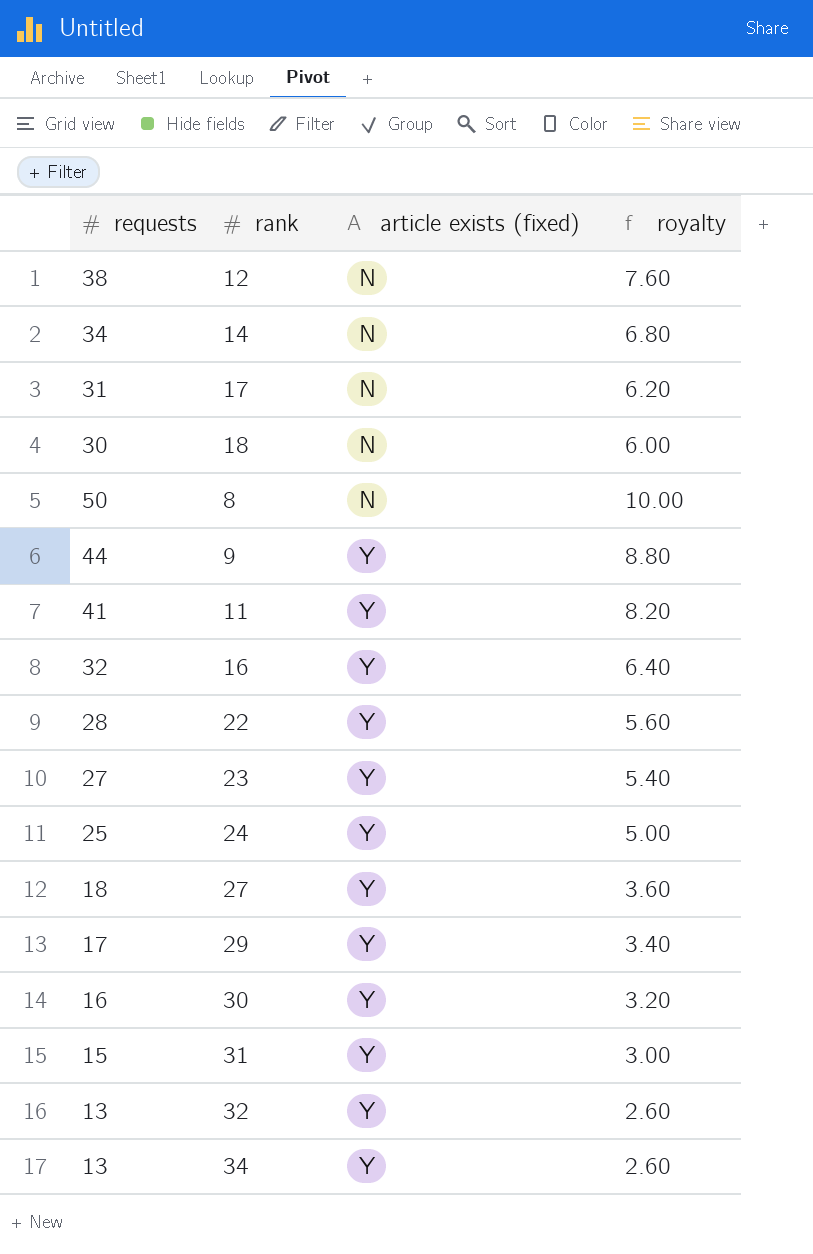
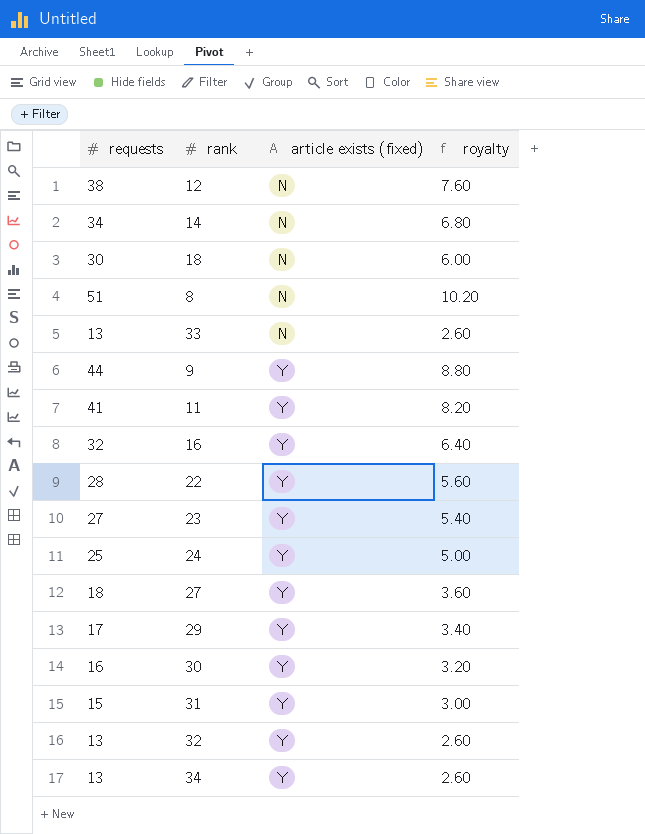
row 17: 31 | N | 6.20 -> none
8 | requests: 50 -> 51
8 | royalty: 10.00 -> 10.20
row 33: none -> 13 | N | 2.60

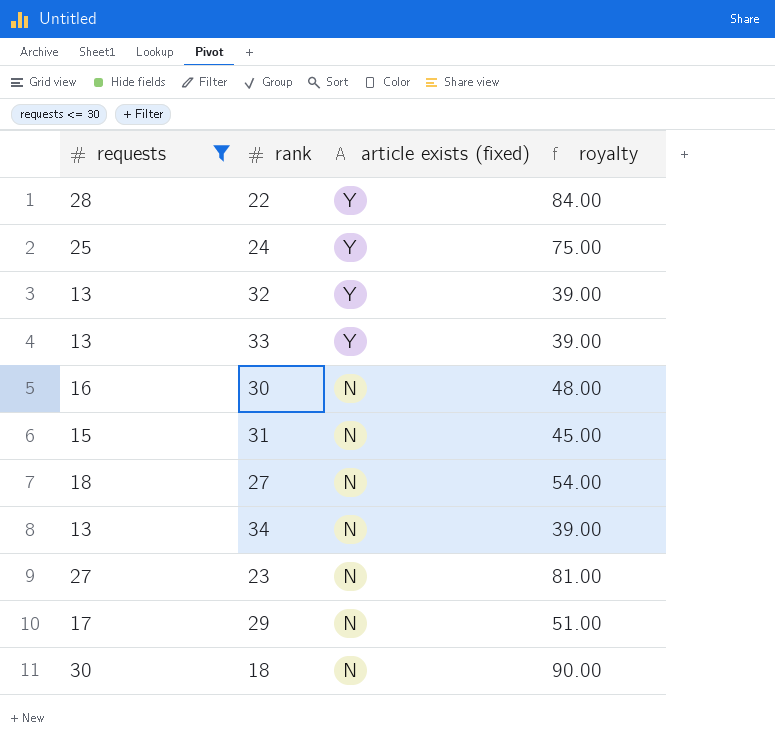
filter: none -> requests <= 30
row order: article exists (fixed) ascending -> article exists (fixed) descending
column royalty | formula: [requests] * 0.2 -> [requests] * 3
33 | article exists (fixed): N -> Y
30 | article exists (fixed): Y -> N
31 | article exists (fixed): Y -> N
27 | article exists (fixed): Y -> N
34 | article exists (fixed): Y -> N
23 | article exists (fixed): Y -> N
29 | article exists (fixed): Y -> N

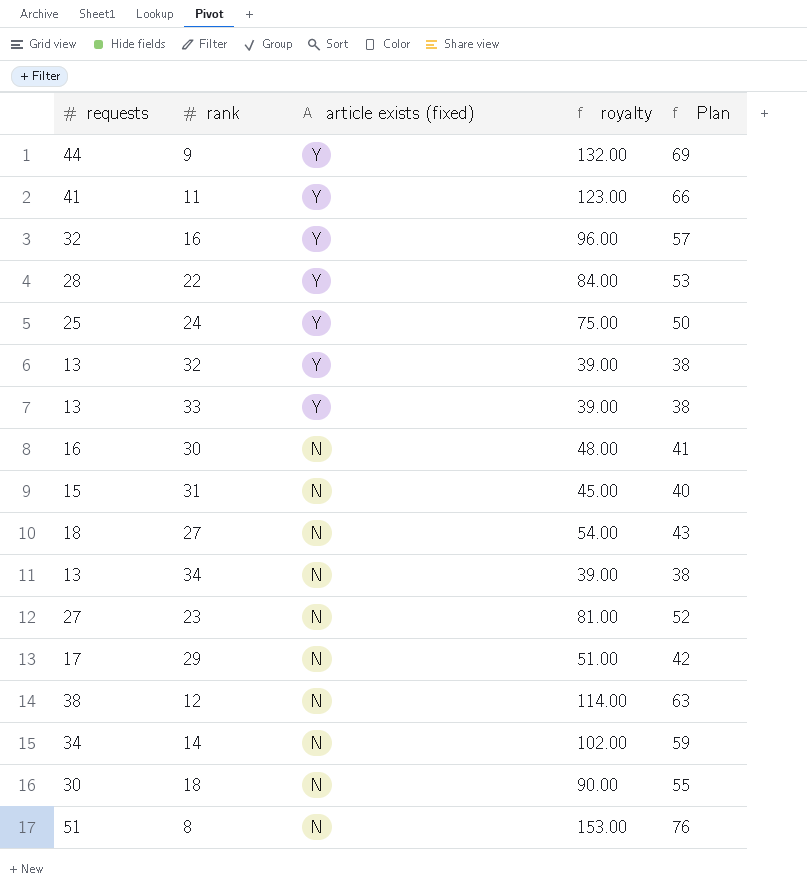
filter: requests <= 30 -> none
column Plan | formula: none -> [requests] + 25

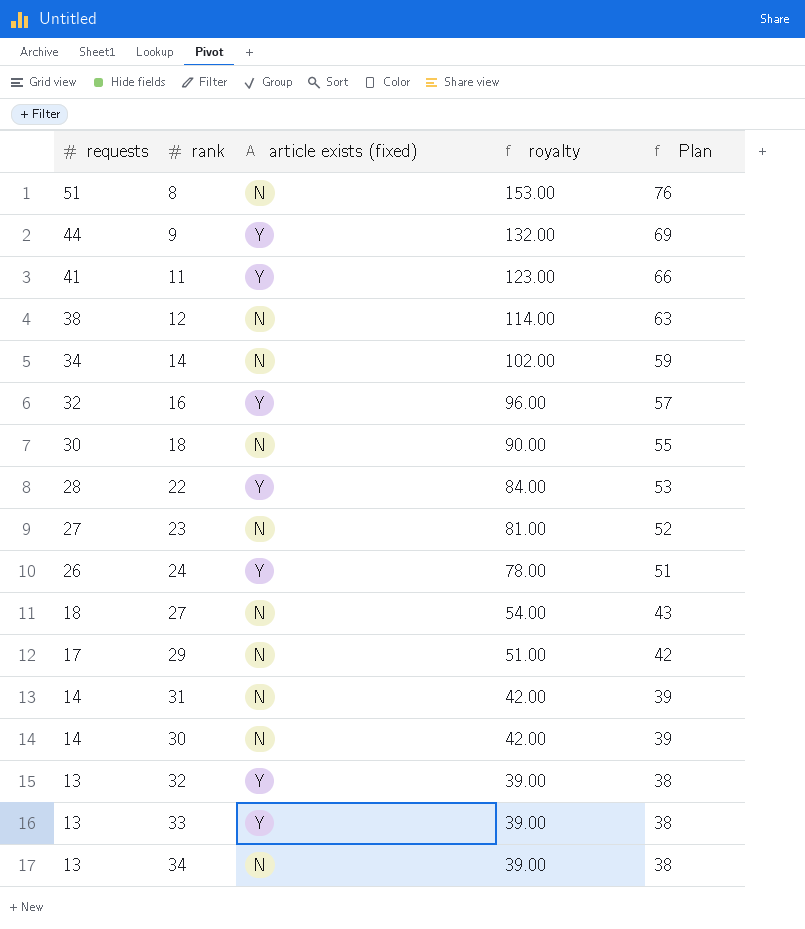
row order: article exists (fixed) descending -> requests descending
24 | requests: 25 -> 26
24 | royalty: 75.00 -> 78.00
24 | Plan: 50 -> 51
31 | requests: 15 -> 14
31 | royalty: 45.00 -> 42.00
31 | Plan: 40 -> 39
30 | requests: 16 -> 14
30 | royalty: 48.00 -> 42.00
30 | Plan: 41 -> 39

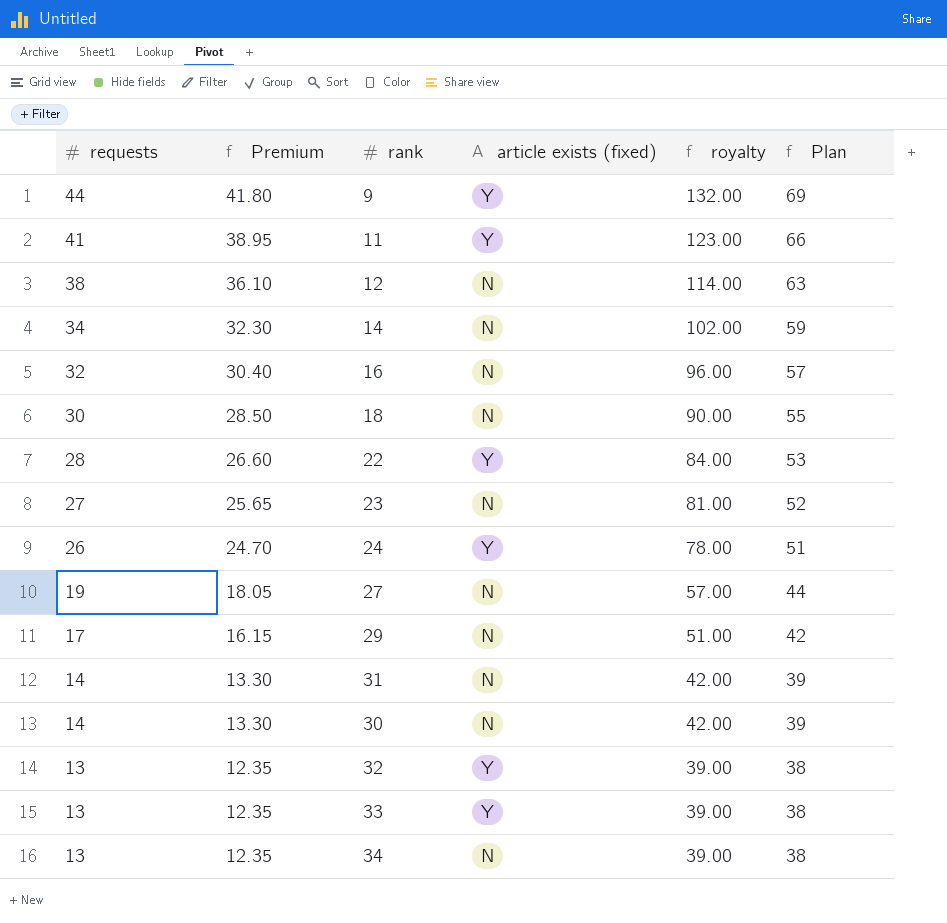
column Premium | formula: none -> [requests] * 0.95
row 8: 51 | N | 153.00 | 76 -> none
16 | article exists (fixed): Y -> N
27 | requests: 18 -> 19
27 | royalty: 54.00 -> 57.00
27 | Plan: 43 -> 44

